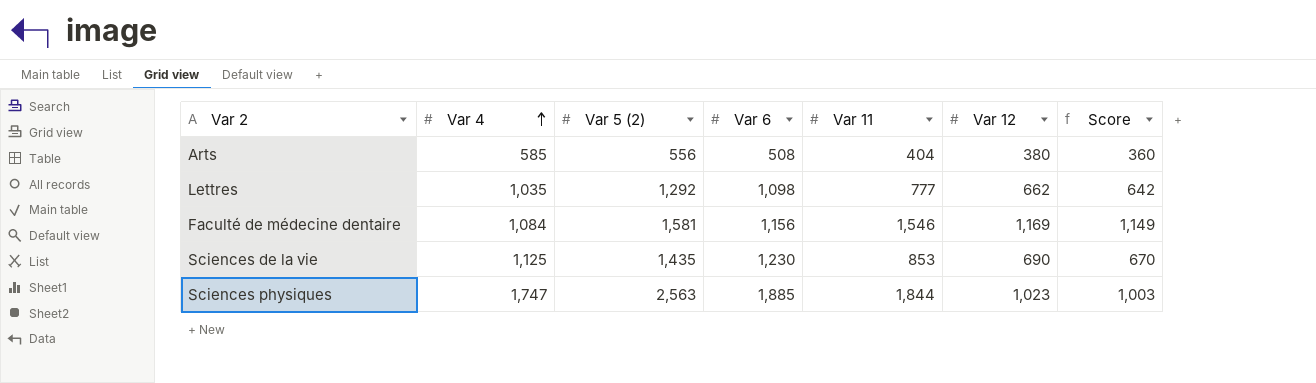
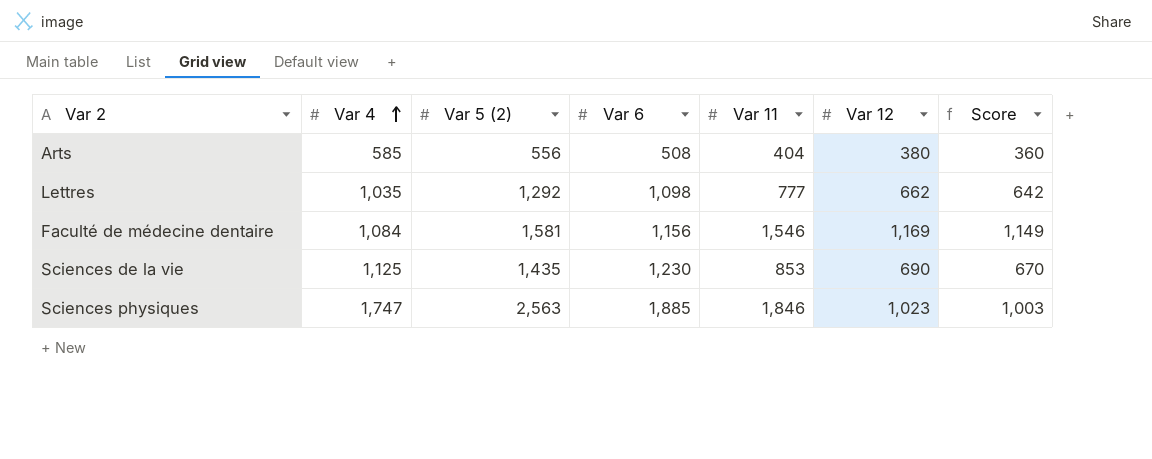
Sciences physiques | Var 11: 1,844 -> 1,846

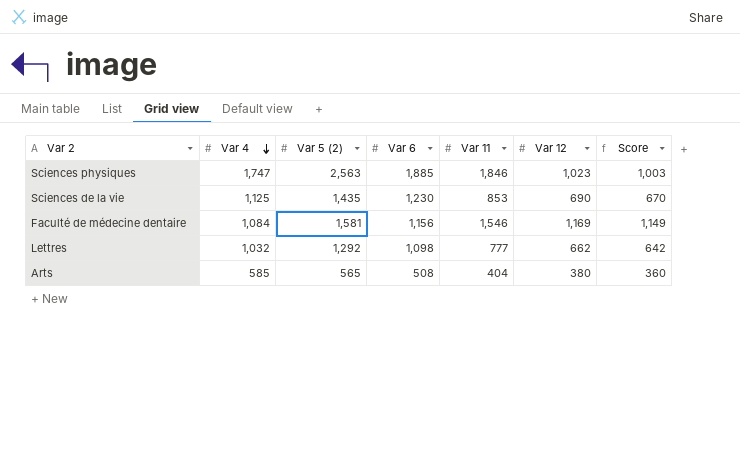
row order: Var 4 ascending -> Var 4 descending
Lettres | Var 4: 1,035 -> 1,032
Arts | Var 5 (2): 556 -> 565

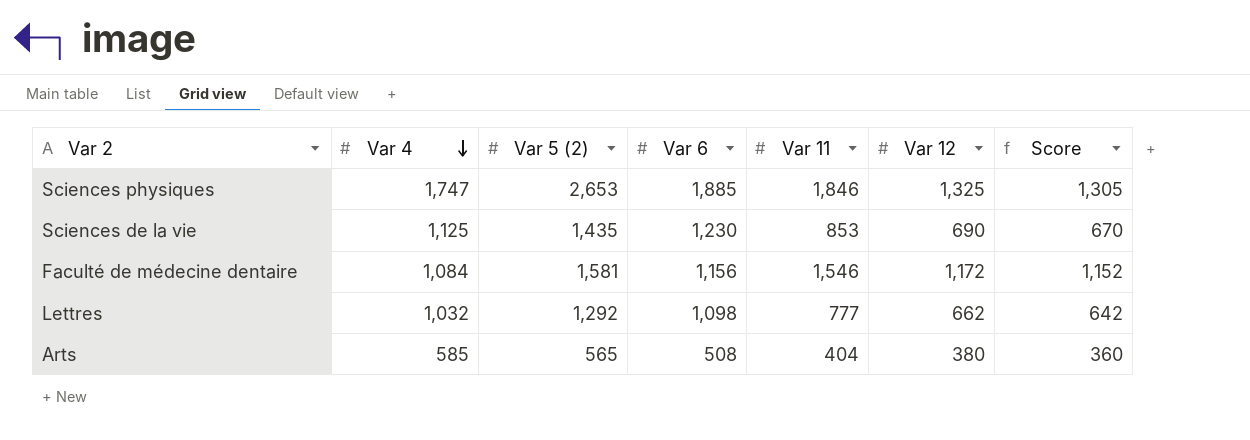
Sciences physiques | Var 5 (2): 2,563 -> 2,653
Sciences physiques | Var 12: 1,023 -> 1,325
Sciences physiques | Score: 1,003 -> 1,305
Faculté de médecine dentaire | Var 12: 1,169 -> 1,172
Faculté de médecine dentaire | Score: 1,149 -> 1,152

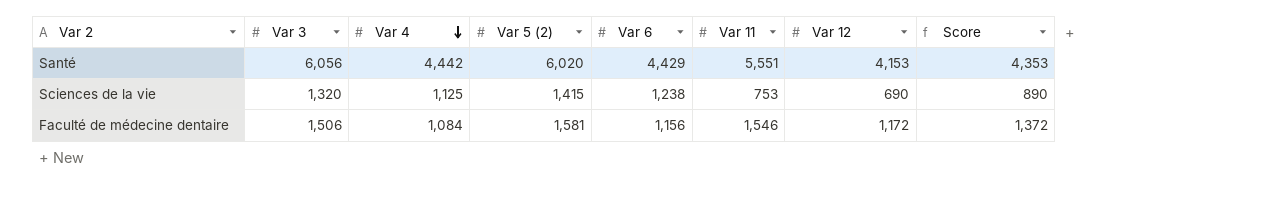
column Var 3 | position: none -> 2
column Score | formula: [Var 12] - 20 -> [Var 12] + 200
row Sciences physiques: 1,747 | 2,653 | 1,885 | 1,846 | 1,325 | 1,305 -> none
row Lettres: 1,032 | 1,292 | 1,098 | 777 | 662 | 642 -> none
row Arts: 585 | 565 | 508 | 404 | 380 | 360 -> none
row Santé: none -> 6,056 | 4,442 | 6,020 | 4,429 | 5,551 | 4,153 | 4,353
Sciences de la vie | Var 5 (2): 1,435 -> 1,415
Sciences de la vie | Var 6: 1,230 -> 1,238
Sciences de la vie | Var 11: 853 -> 753

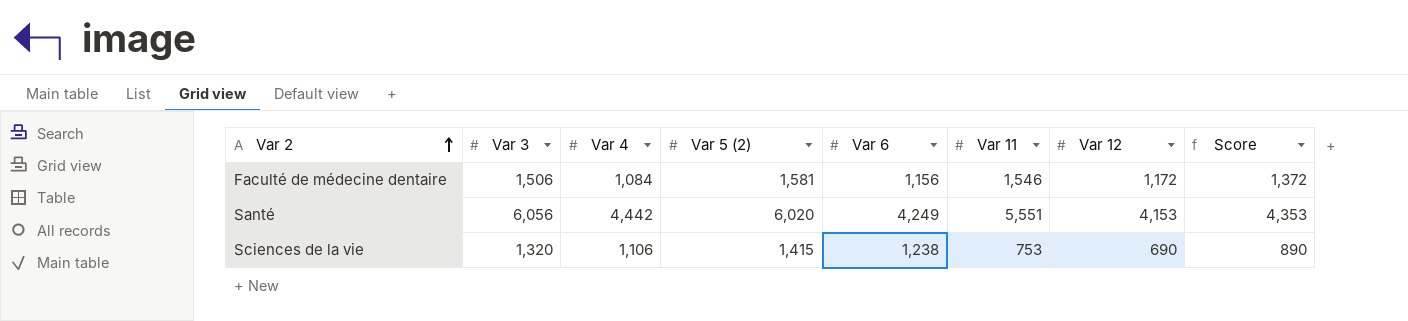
row order: Var 4 descending -> Var 2 ascending
Santé | Var 6: 4,429 -> 4,249
Sciences de la vie | Var 4: 1,125 -> 1,106

